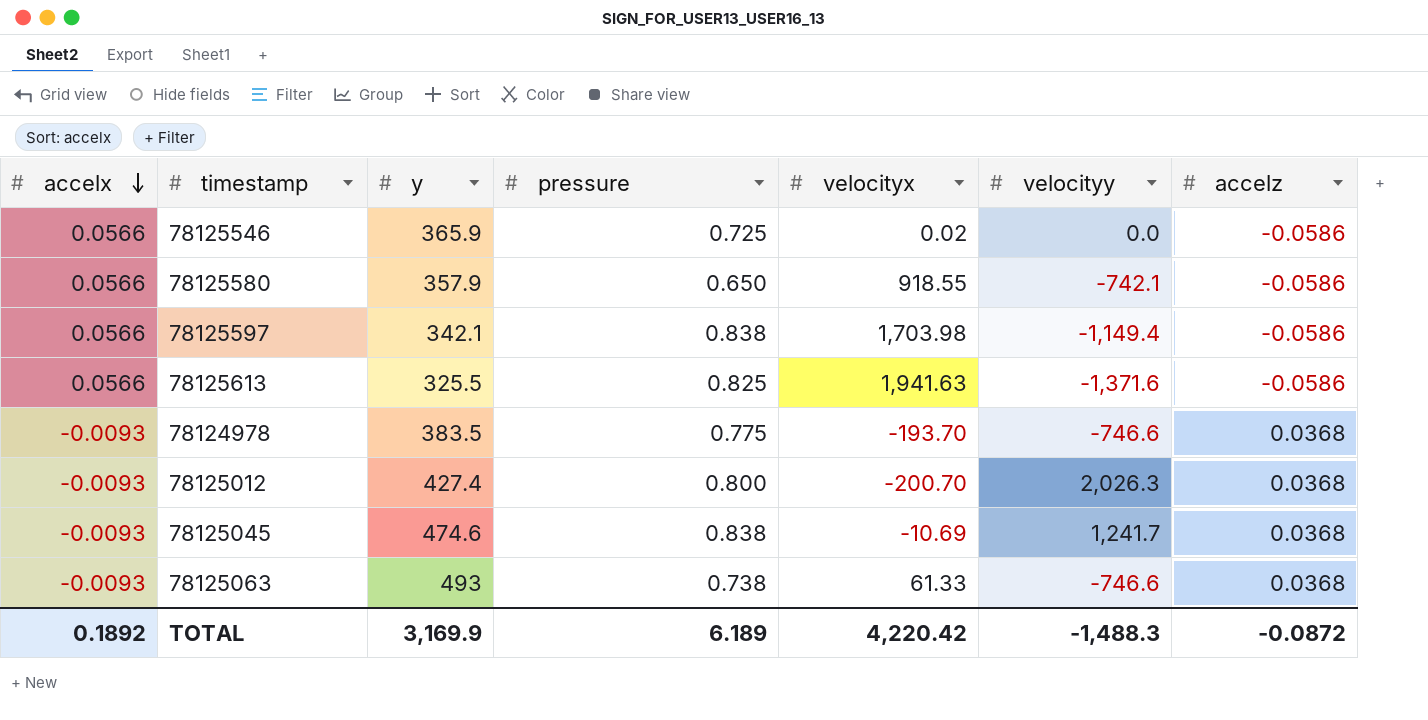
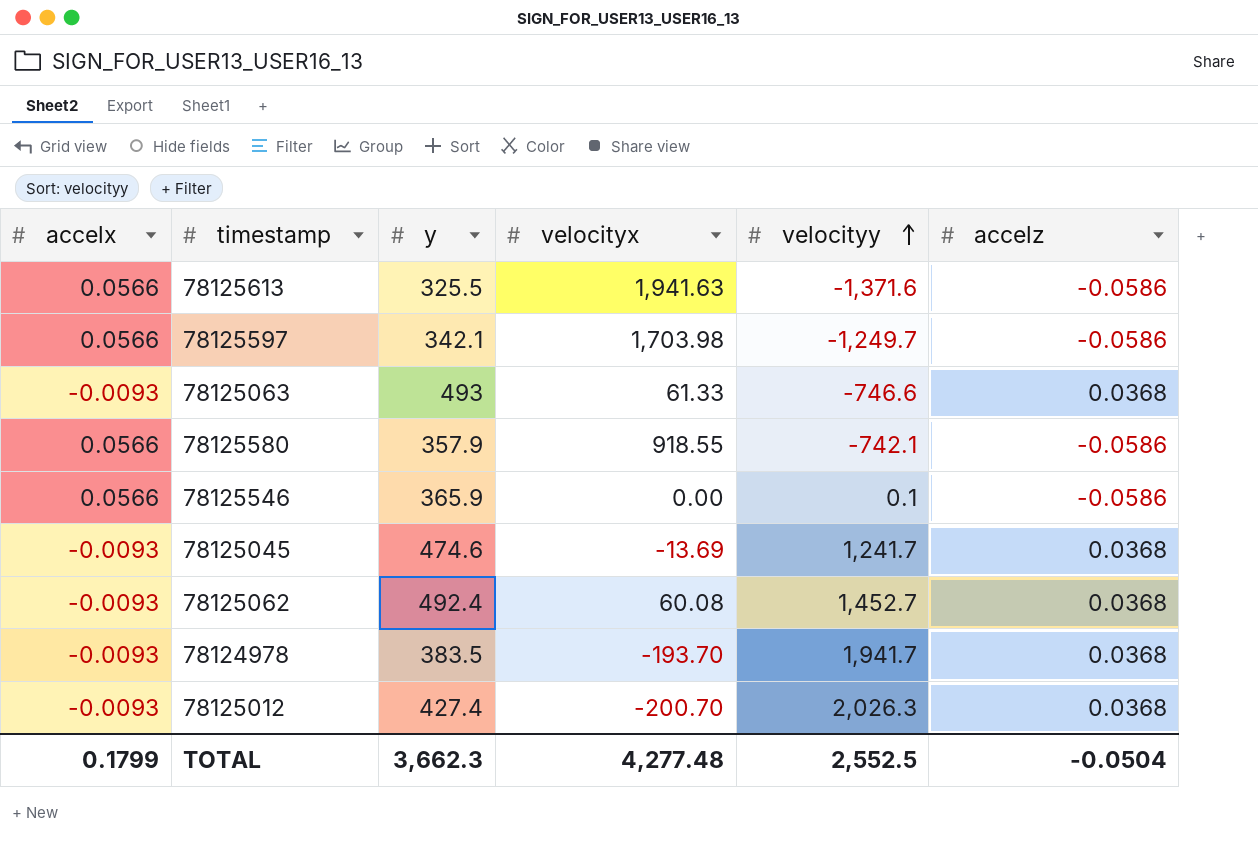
row order: accelx descending -> velocityy ascending
column pressure | position: 4 -> none
78125597 | velocityy: -1,149.4 -> -1,249.7
78125546 | velocityx: 0.02 -> 0.00
78125546 | velocityy: 0.0 -> 0.1
78125045 | velocityx: -10.69 -> -13.69
row 78125062: none -> -0.0093 | 492.4 | 60.08 | 1,452.7 | 0.0368
78124978 | velocityy: -746.6 -> 1,941.7
TOTAL | accelx: 0.1892 -> 0.1799
TOTAL | y: 3,169.9 -> 3,662.3
TOTAL | velocityx: 4,220.42 -> 4,277.48
TOTAL | velocityy: -1,488.3 -> 2,552.5
TOTAL | accelz: -0.0872 -> -0.0504

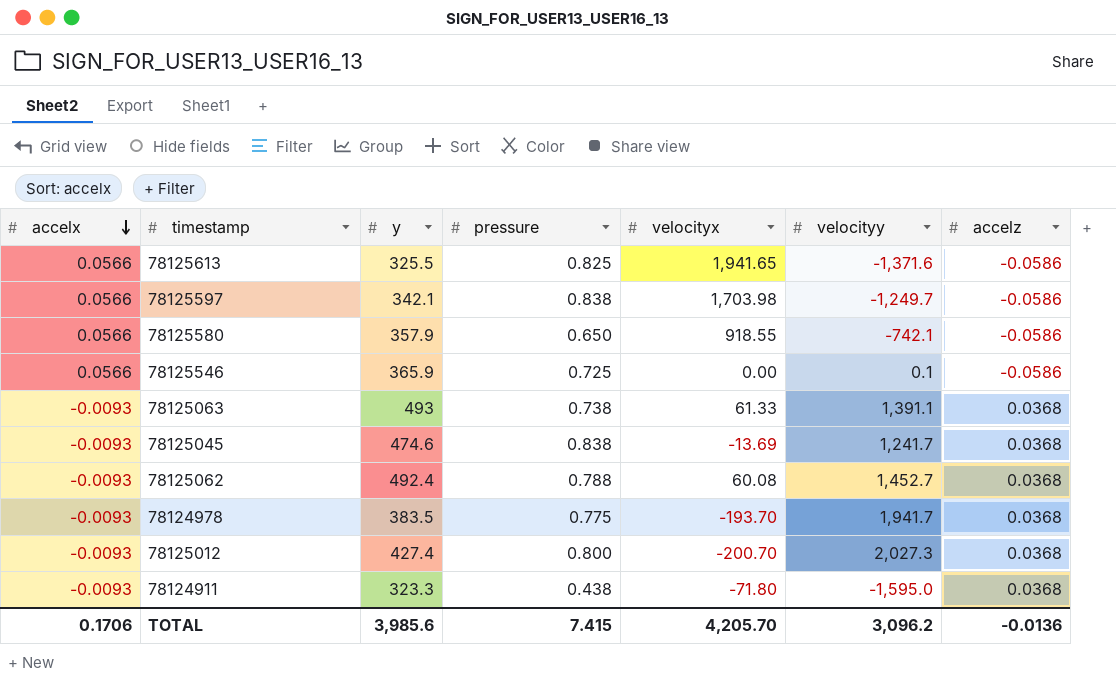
row order: velocityy ascending -> accelx descending
column pressure | position: none -> 4
78125613 | velocityx: 1,941.63 -> 1,941.65
78125063 | velocityy: -746.6 -> 1,391.1
78125012 | velocityy: 2,026.3 -> 2,027.3
row 78124911: none -> -0.0093 | 323.3 | 0.438 | -71.80 | -1,595.0 | 0.0368
TOTAL | accelx: 0.1799 -> 0.1706
TOTAL | y: 3,662.3 -> 3,985.6
TOTAL | velocityx: 4,277.48 -> 4,205.70
TOTAL | velocityy: 2,552.5 -> 3,096.2
TOTAL | accelz: -0.0504 -> -0.0136

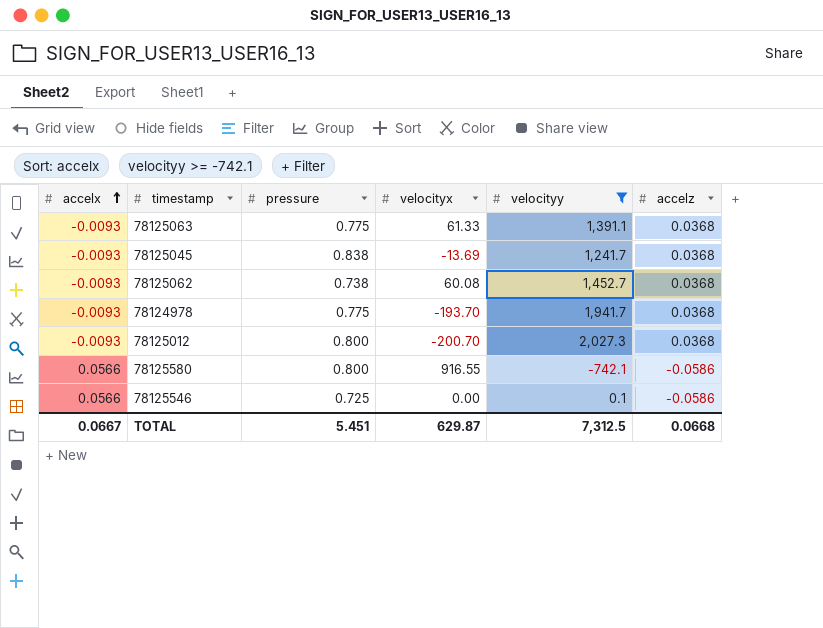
filter: none -> velocityy >= -742.1
row order: accelx descending -> accelx ascending
column y | position: 3 -> none
78125063 | pressure: 0.738 -> 0.775
78125062 | pressure: 0.788 -> 0.738
78125580 | pressure: 0.650 -> 0.800
78125580 | velocityx: 918.55 -> 916.55
TOTAL | accelx: 0.1706 -> 0.0667
TOTAL | pressure: 7.415 -> 5.451
TOTAL | velocityx: 4,205.70 -> 629.87
TOTAL | velocityy: 3,096.2 -> 7,312.5
TOTAL | accelz: -0.0136 -> 0.0668

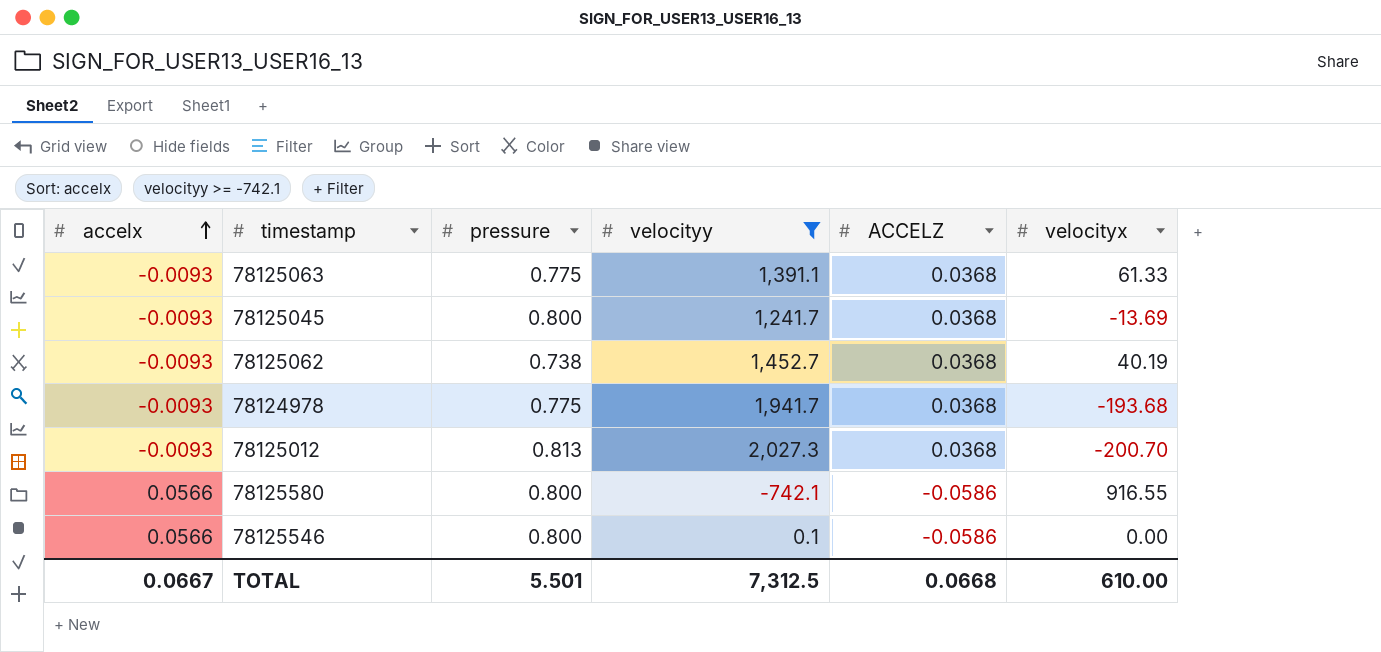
column name: accelz -> ACCELZ
column velocityx | position: 4 -> 6
78125045 | pressure: 0.838 -> 0.800
78125062 | velocityx: 60.08 -> 40.19
78124978 | velocityx: -193.70 -> -193.68
78125012 | pressure: 0.800 -> 0.813
78125546 | pressure: 0.725 -> 0.800
TOTAL | pressure: 5.451 -> 5.501
TOTAL | velocityx: 629.87 -> 610.00

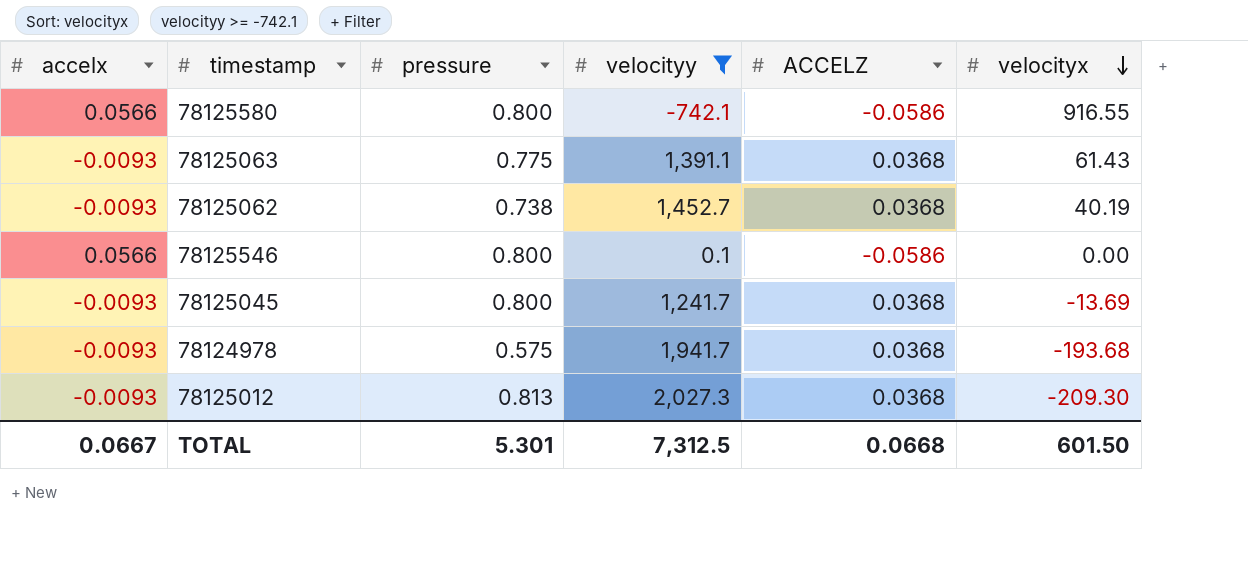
row order: accelx ascending -> velocityx descending
78125063 | velocityx: 61.33 -> 61.43
78124978 | pressure: 0.775 -> 0.575
78125012 | velocityx: -200.70 -> -209.30
TOTAL | pressure: 5.501 -> 5.301
TOTAL | velocityx: 610.00 -> 601.50

